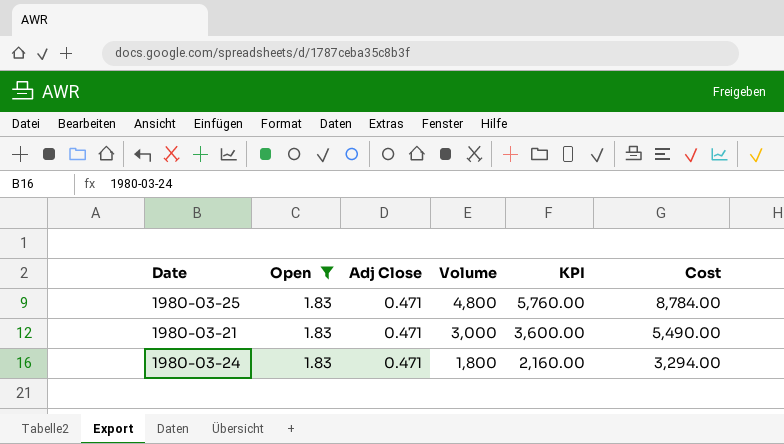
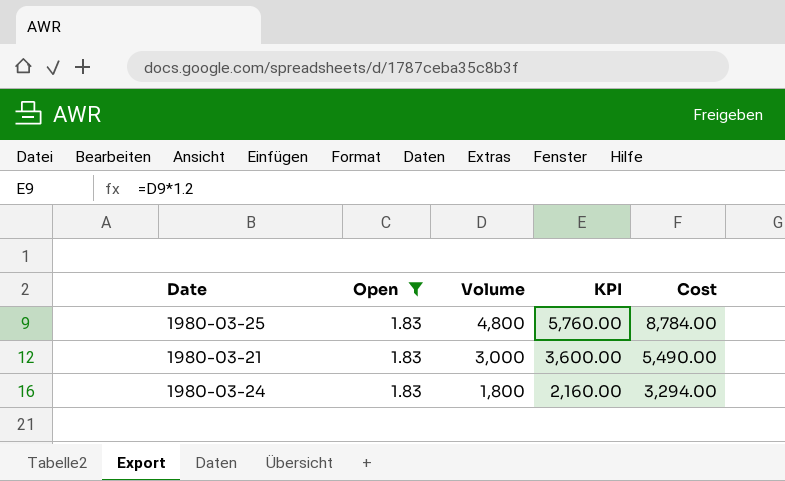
column Adj Close | position: 3 -> none

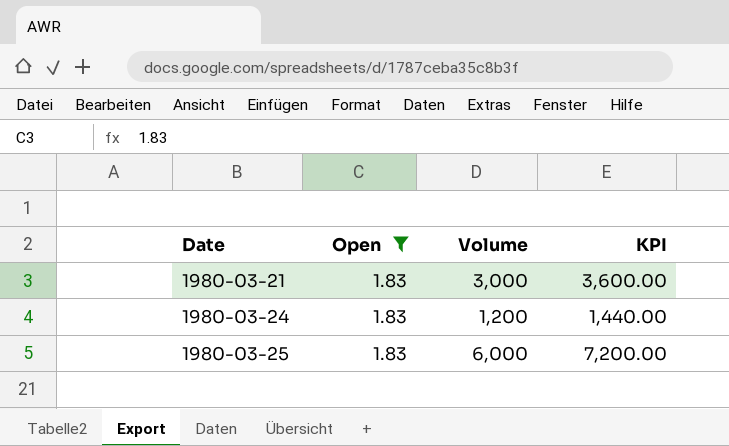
row order: Volume descending -> Date ascending
column Cost | formula: [Open] * [Volume] -> none
1980-03-24 | Volume: 1,800 -> 1,200
1980-03-24 | KPI: 2,160.00 -> 1,440.00
1980-03-25 | Volume: 4,800 -> 6,000
1980-03-25 | KPI: 5,760.00 -> 7,200.00

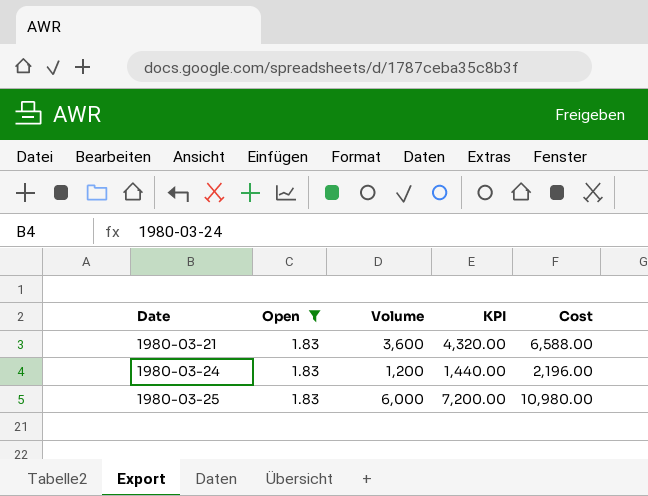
column Cost | formula: none -> [Open] * [Volume]
1980-03-21 | Volume: 3,000 -> 3,600
1980-03-21 | KPI: 3,600.00 -> 4,320.00

